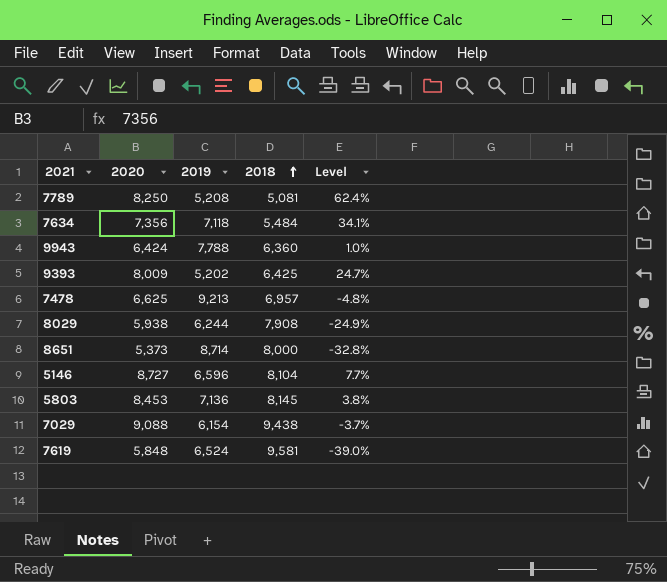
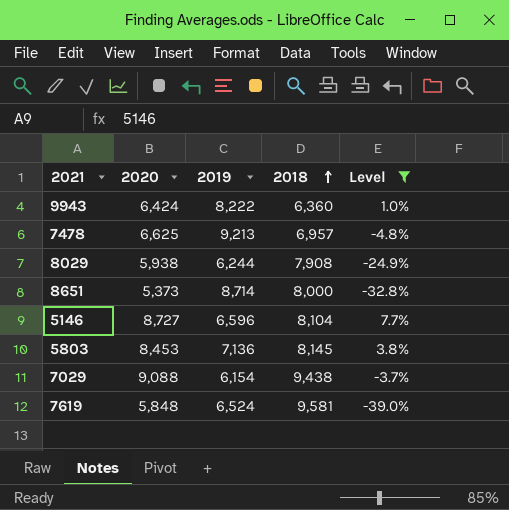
filter: none -> Level <= 7.7%
9943 | 2019: 7,788 -> 8,222

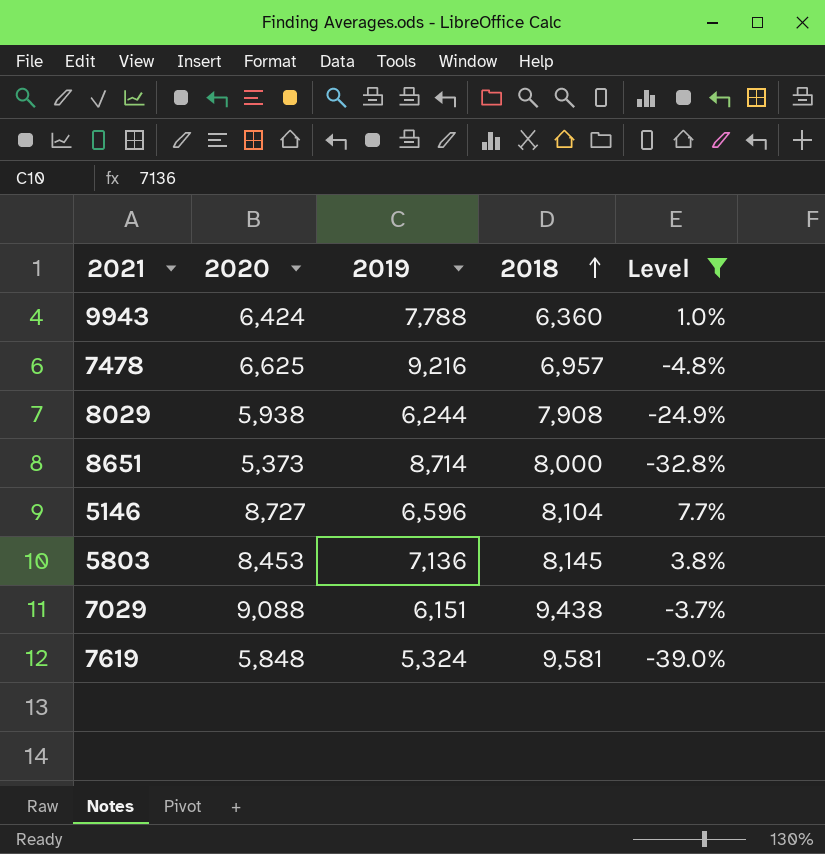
9943 | 2019: 8,222 -> 7,788
7478 | 2019: 9,213 -> 9,216
7029 | 2019: 6,154 -> 6,151
7619 | 2019: 6,524 -> 5,324

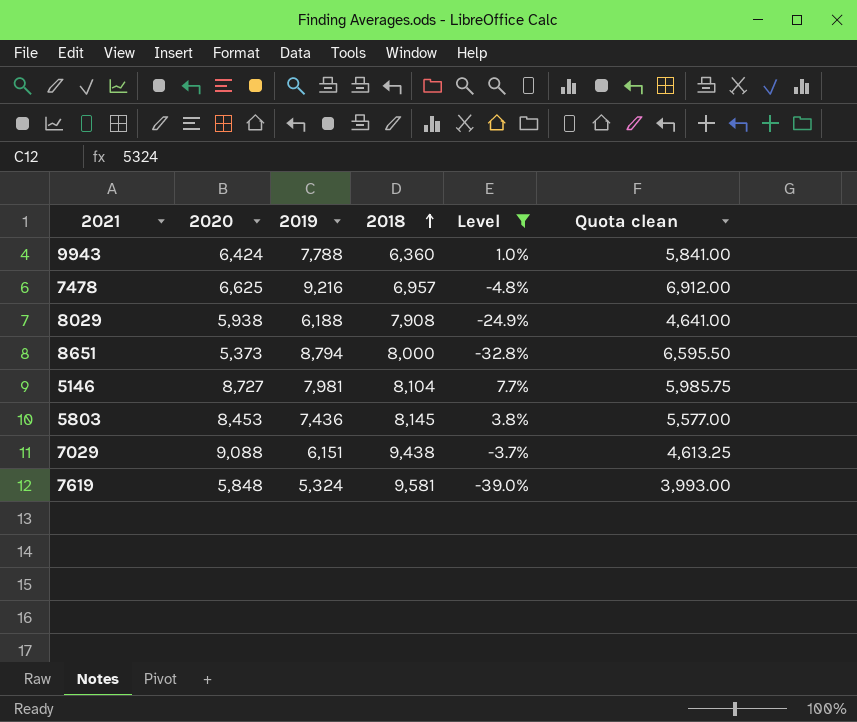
column Quota clean | formula: none -> [2019] * 0.75
8029 | 2019: 6,244 -> 6,188
8651 | 2019: 8,714 -> 8,794
5146 | 2019: 6,596 -> 7,981
5803 | 2019: 7,136 -> 7,436

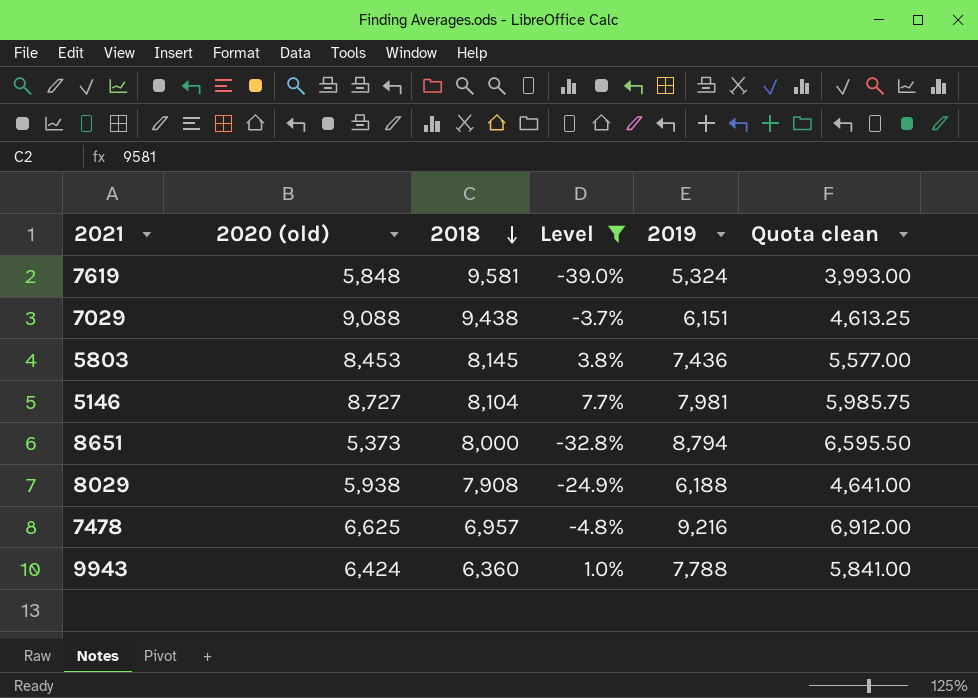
row order: 2018 ascending -> 2018 descending
column name: 2020 -> 2020 (old)
column 2019 | position: 3 -> 5

